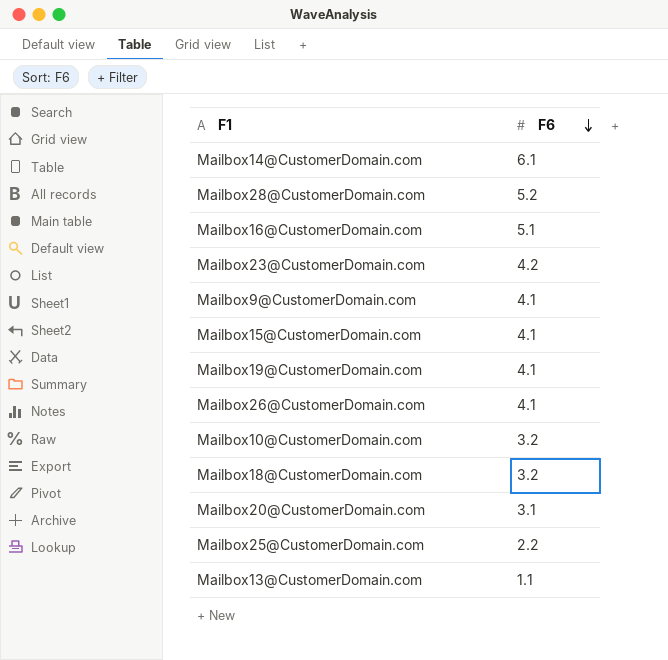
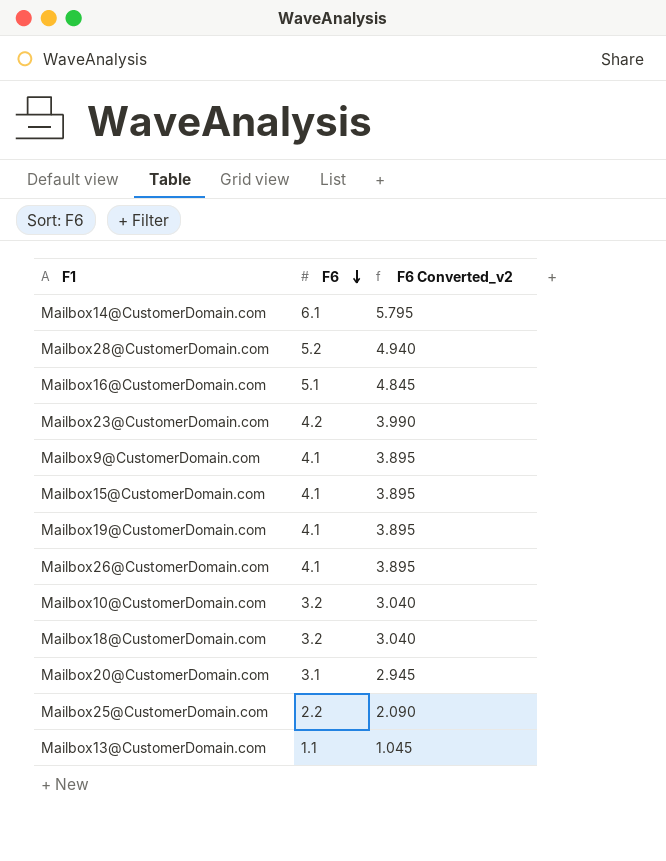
column F6 Converted_v2 | formula: none -> [F6] * 0.95

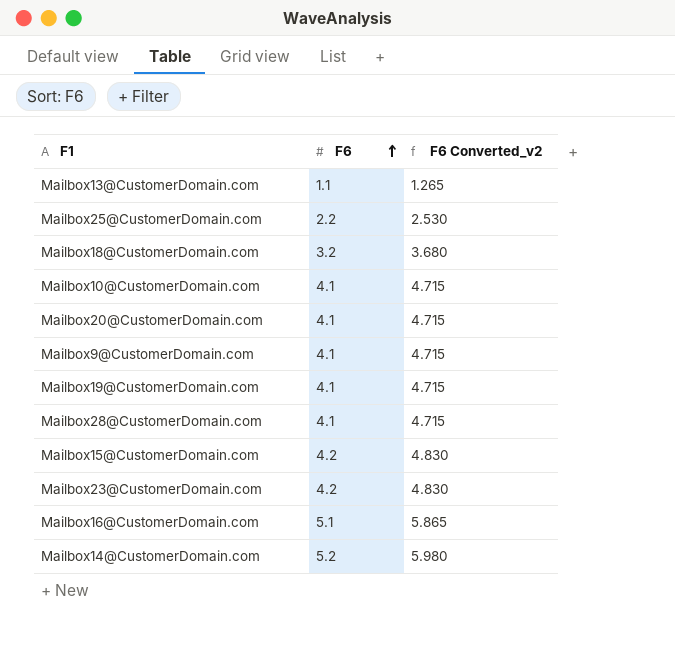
row order: F6 descending -> F6 ascending
column F6 Converted_v2 | formula: [F6] * 0.95 -> [F6] * 1.15
row Mailbox26@CustomerDomain.com: 4.1 | 3.895 -> none
Mailbox10@CustomerDomain.com | F6: 3.2 -> 4.1
Mailbox20@CustomerDomain.com | F6: 3.1 -> 4.1
Mailbox28@CustomerDomain.com | F6: 5.2 -> 4.1
Mailbox15@CustomerDomain.com | F6: 4.1 -> 4.2
Mailbox14@CustomerDomain.com | F6: 6.1 -> 5.2

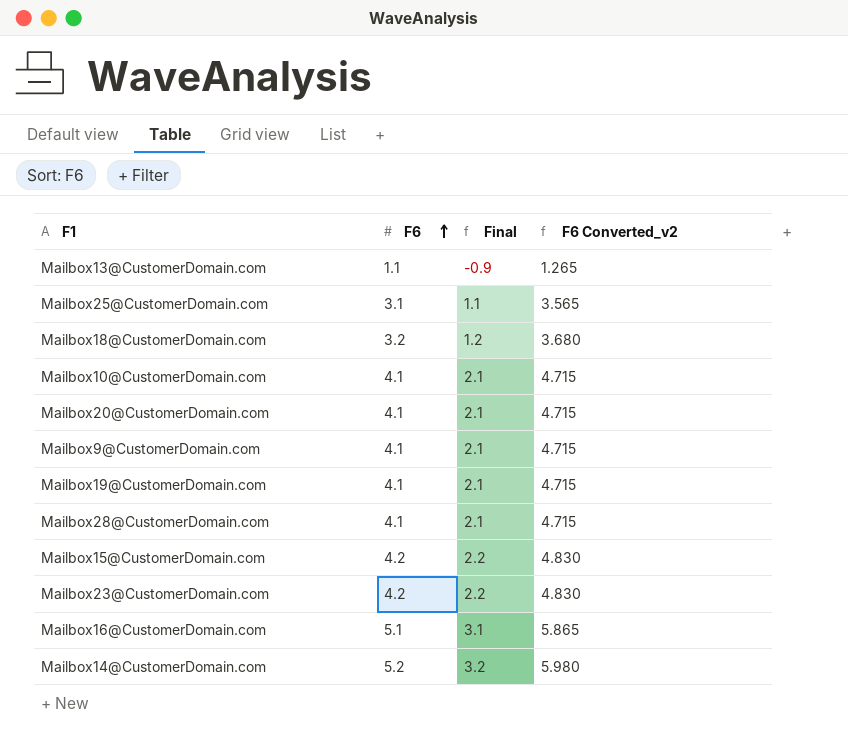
column Final | formula: none -> [F6] - 2
Mailbox25@CustomerDomain.com | F6: 2.2 -> 3.1
Mailbox25@CustomerDomain.com | F6 Converted_v2: 2.530 -> 3.565

